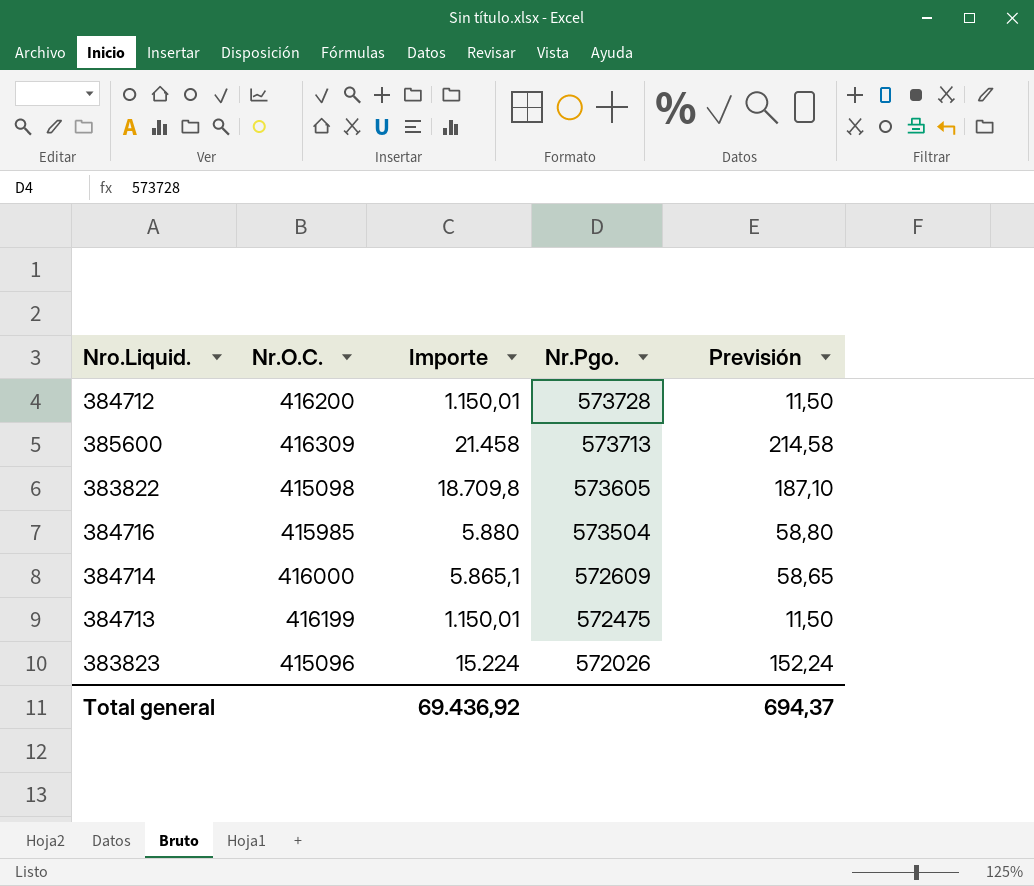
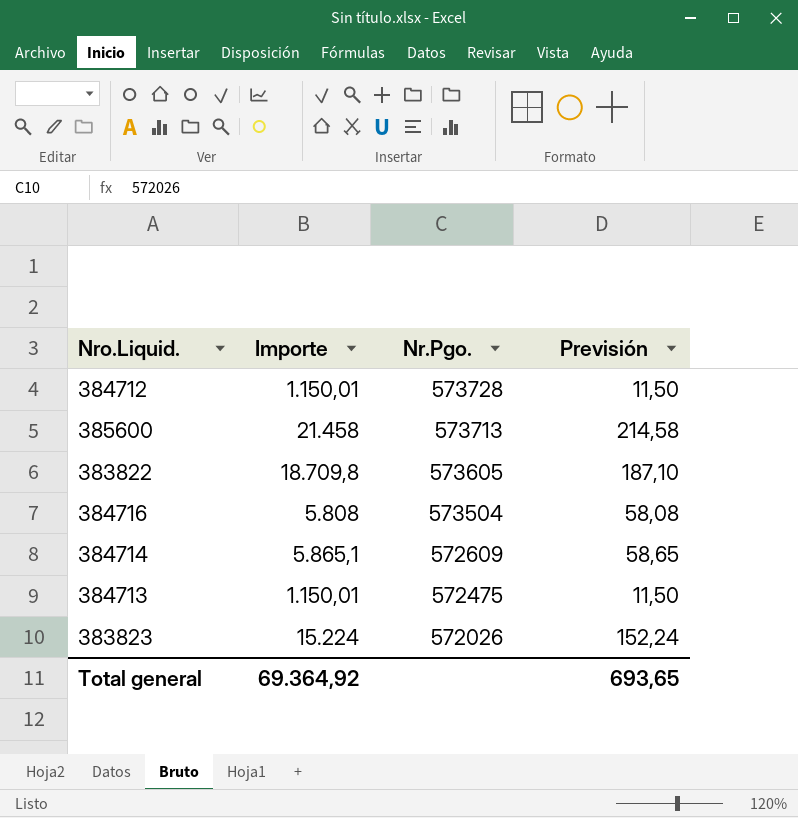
column Nr.O.C. | position: 2 -> none
384716 | Importe: 5.880 -> 5.808
384716 | Previsión: 58,80 -> 58,08
Total general | Importe: 69.436,92 -> 69.364,92
Total general | Previsión: 694,37 -> 693,65

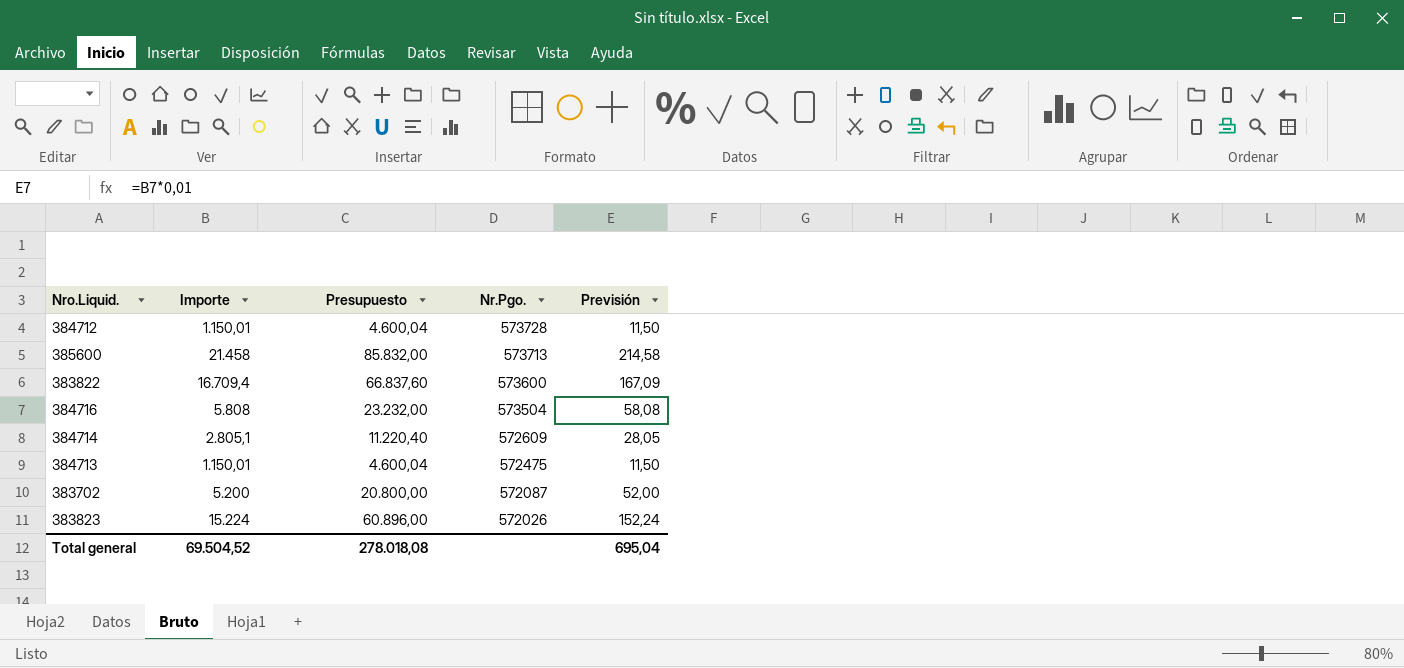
column Presupuesto | formula: none -> [Importe] * 4
383822 | Importe: 18.709,8 -> 16.709,4
383822 | Nr.Pgo.: 573605 -> 573600
383822 | Previsión: 187,10 -> 167,09
384714 | Importe: 5.865,1 -> 2.805,1
384714 | Previsión: 58,65 -> 28,05
row 383702: none -> 5.200 | 20.800,00 | 572087 | 52,00
Total general | Importe: 69.364,92 -> 69.504,52
Total general | Previsión: 693,65 -> 695,04

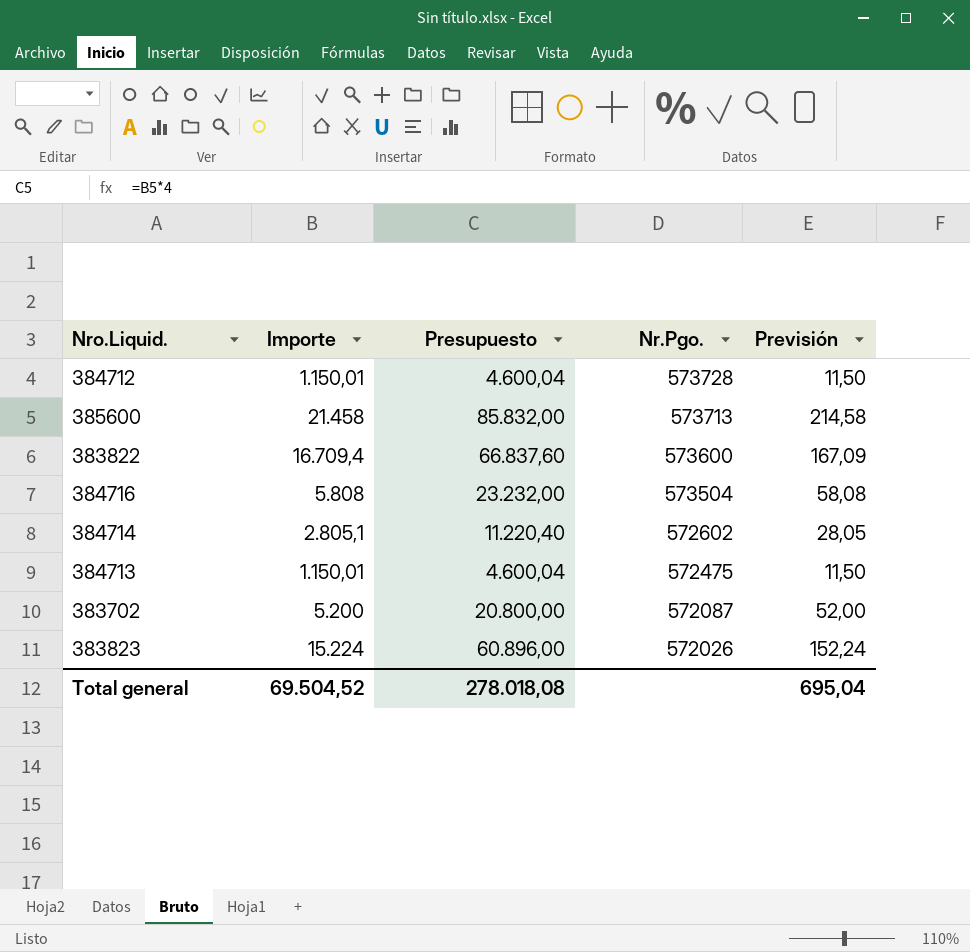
384714 | Nr.Pgo.: 572609 -> 572602

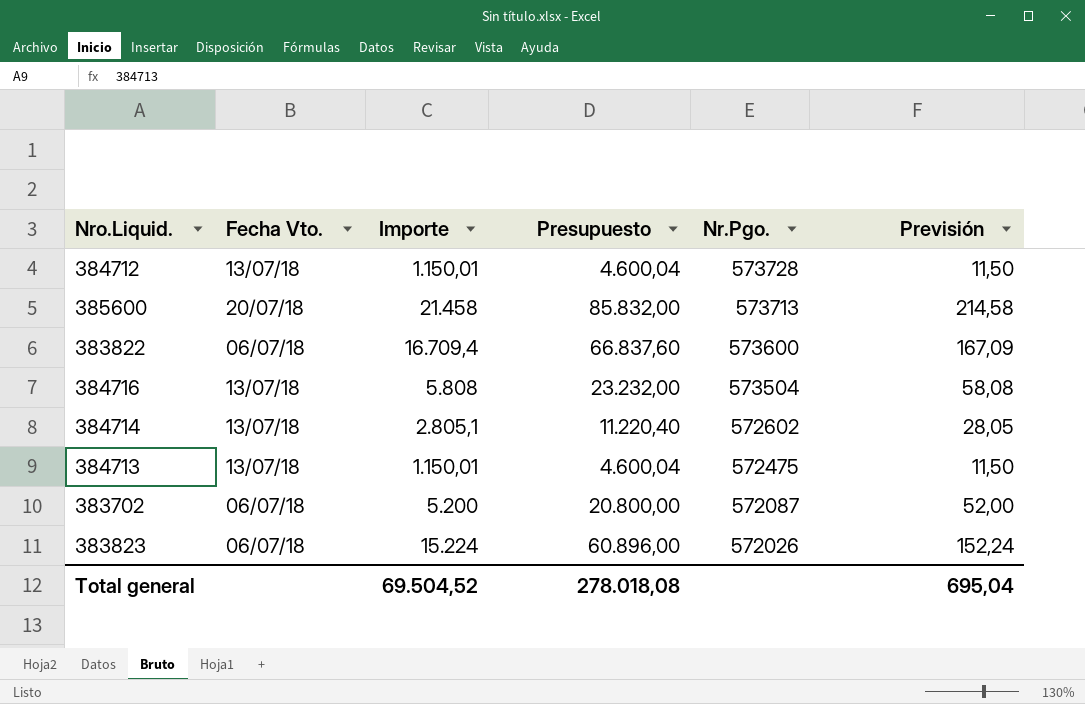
column Fecha Vto. | position: none -> 2

